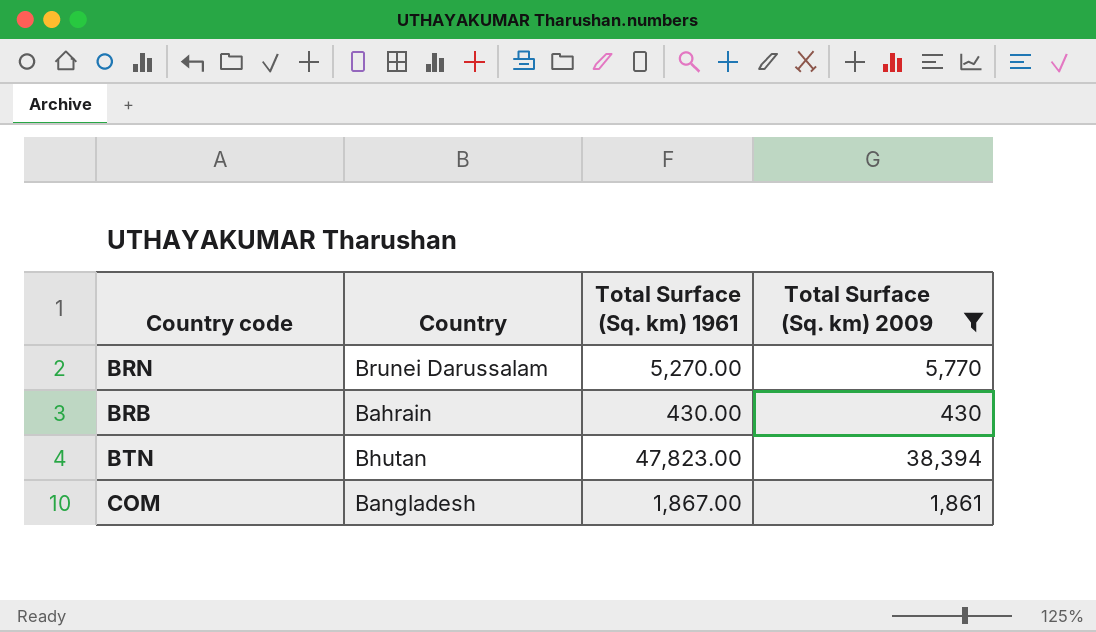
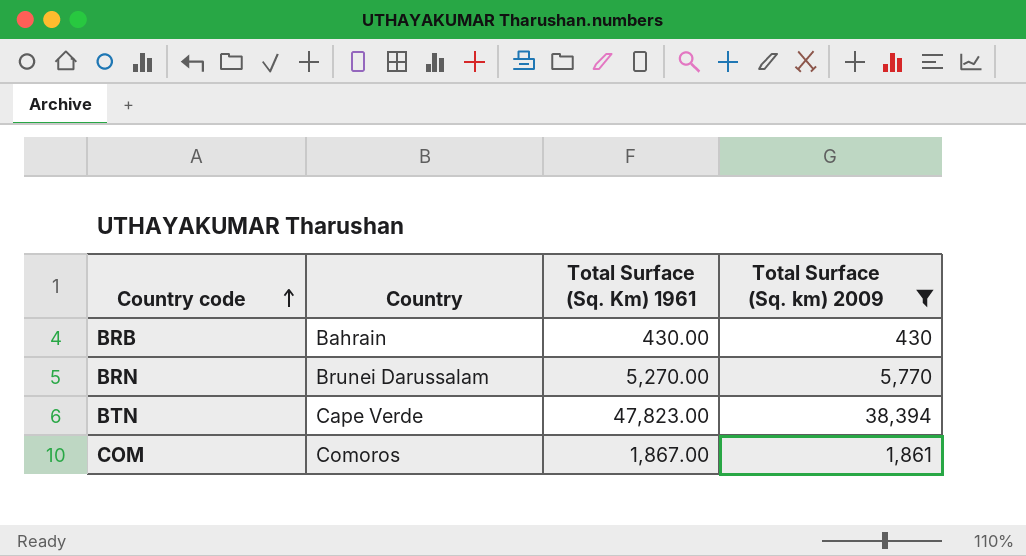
row order: none -> Country code ascending
column name: Total Surface (Sq. km) 1961 -> Total Surface (Sq. Km) 1961
BTN | Country: Bhutan -> Cape Verde
COM | Country: Bangladesh -> Comoros

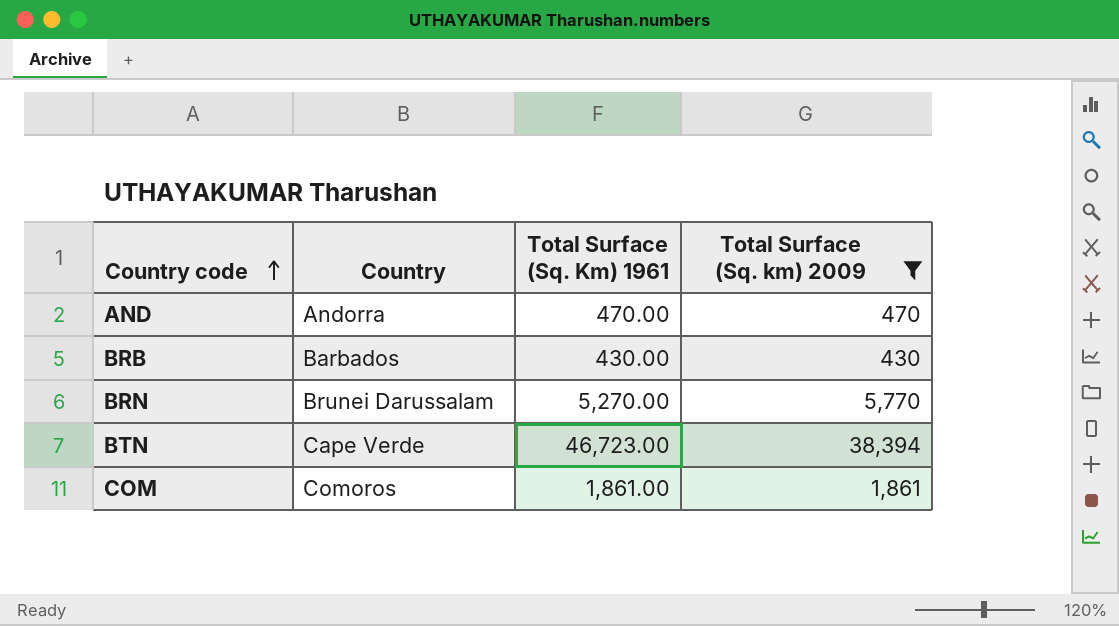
row AND: none -> Andorra | 470.00 | 470
BRB | Country: Bahrain -> Barbados
BTN | Total Surface (Sq. Km) 1961: 47,823.00 -> 46,723.00
COM | Total Surface (Sq. Km) 1961: 1,867.00 -> 1,861.00

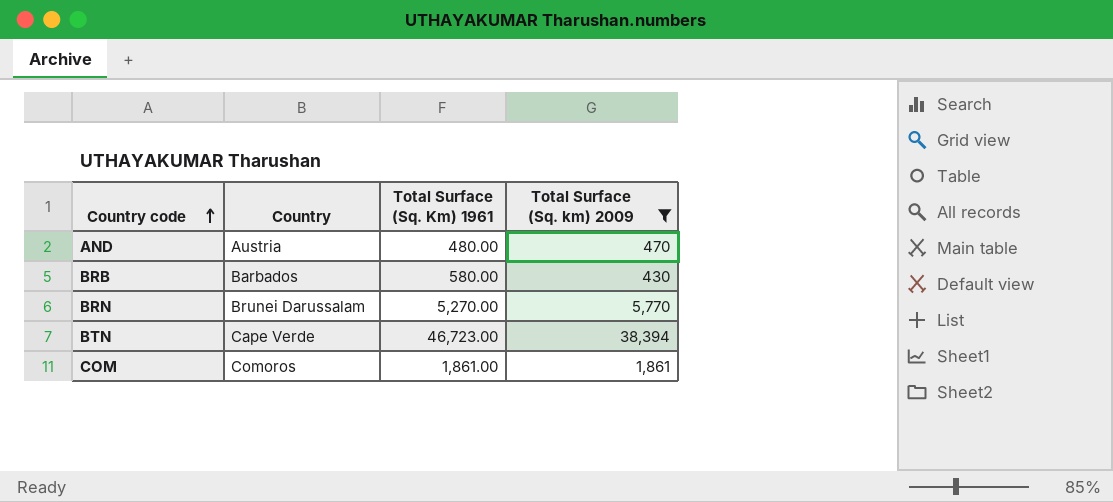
AND | Country: Andorra -> Austria
AND | Total Surface (Sq. Km) 1961: 470.00 -> 480.00
BRB | Total Surface (Sq. Km) 1961: 430.00 -> 580.00

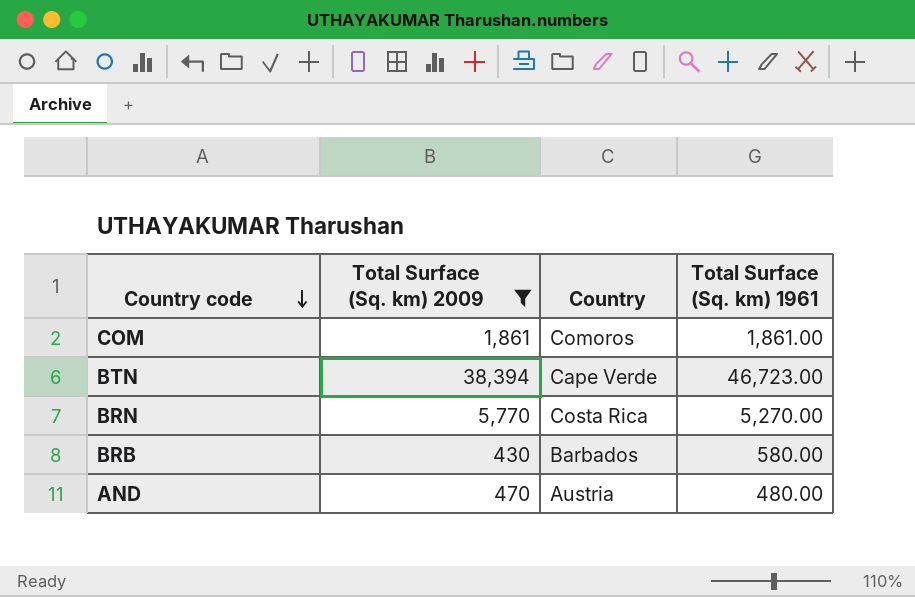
row order: Country code ascending -> Country code descending
column Total Surface (Sq. km) 2009 | position: 4 -> 2
column name: Total Surface (Sq. Km) 1961 -> Total Surface (Sq. km) 1961
BRN | Country: Brunei Darussalam -> Costa Rica

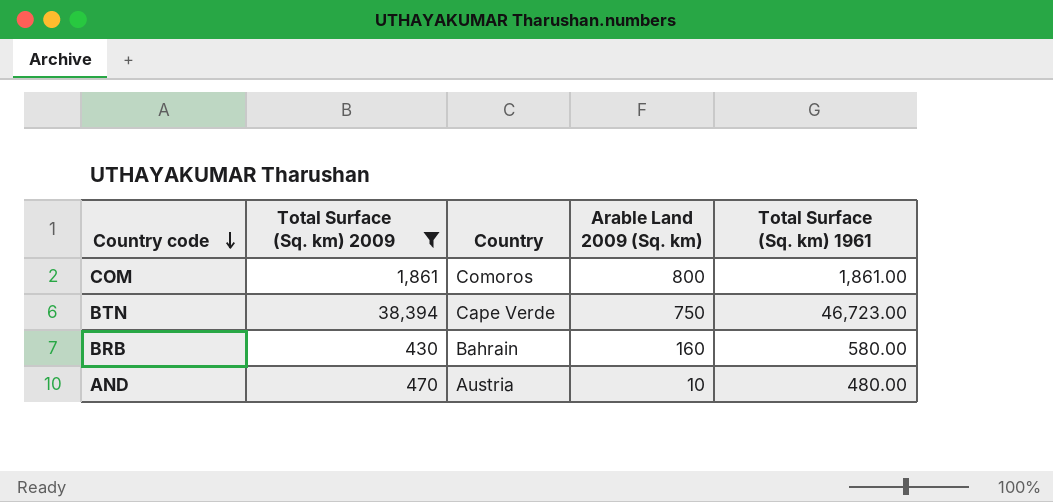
column Arable Land 2009 (Sq. km) | position: none -> 4
row BRN: 5,770 | Costa Rica | 5,270.00 -> none
BRB | Country: Barbados -> Bahrain

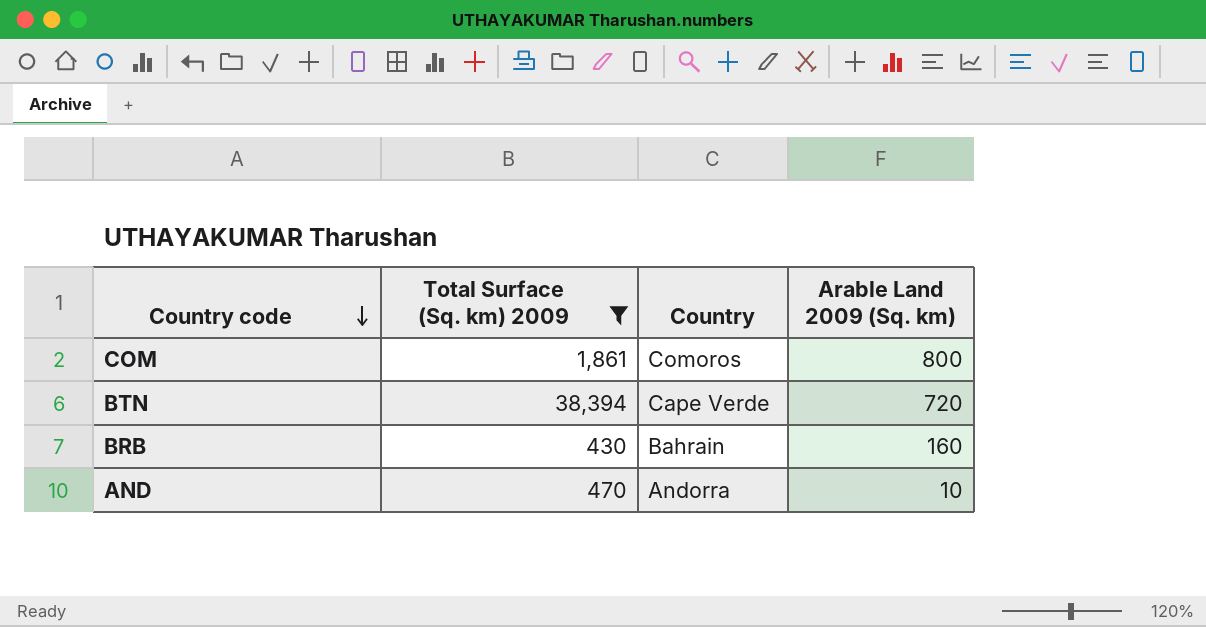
column Total Surface (Sq. km) 1961 | position: 5 -> none
BTN | Arable Land 2009 (Sq. km): 750 -> 720
AND | Country: Austria -> Andorra

